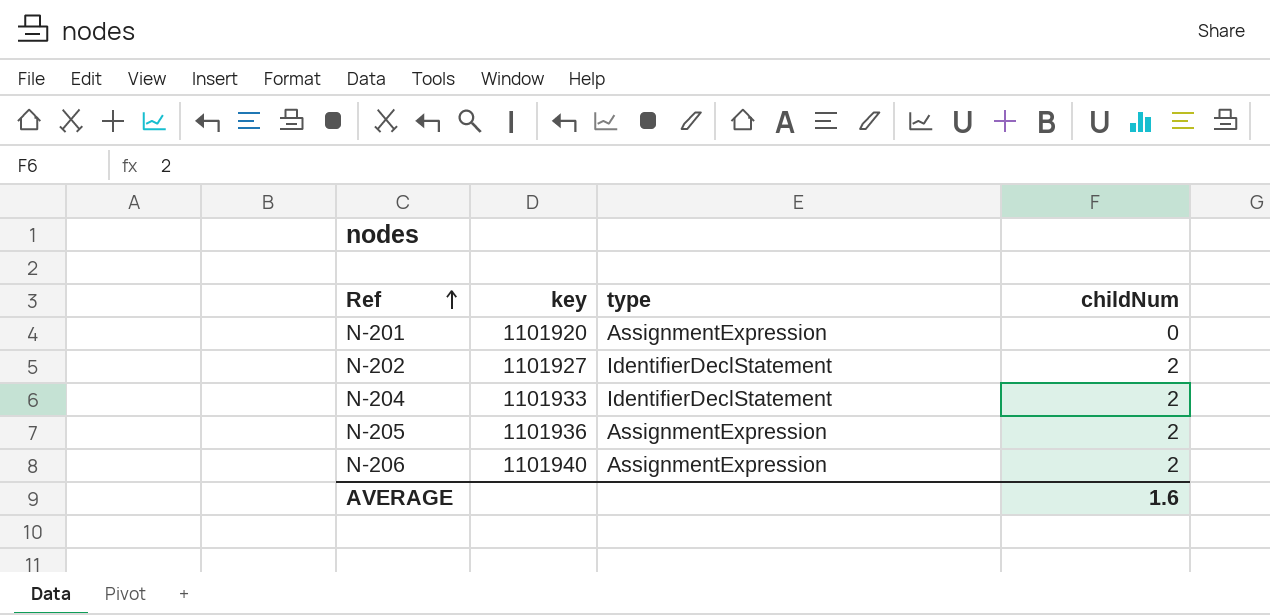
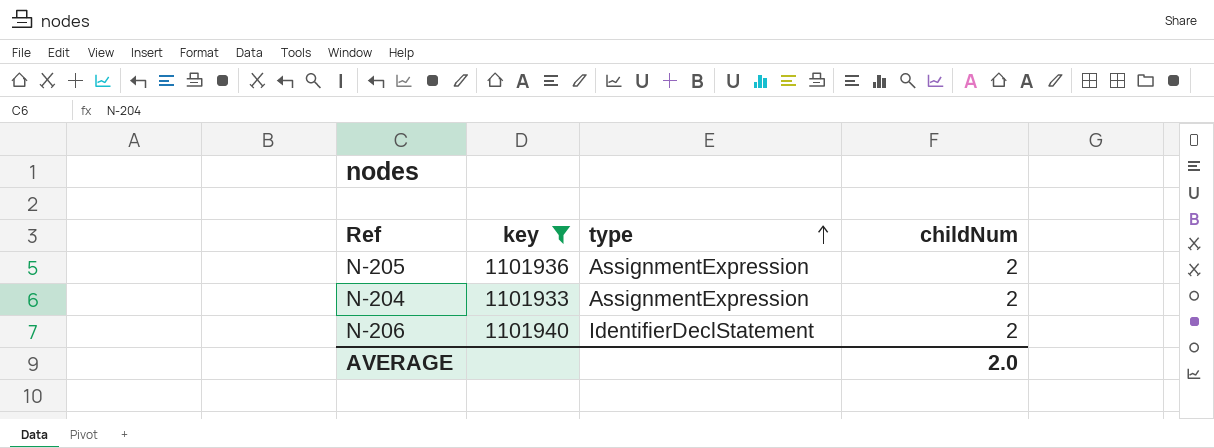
filter: none -> key >= 1101933
row order: Ref ascending -> type ascending
N-204 | type: IdentifierDeclStatement -> AssignmentExpression
N-206 | type: AssignmentExpression -> IdentifierDeclStatement
AVERAGE | childNum: 1.6 -> 2.0

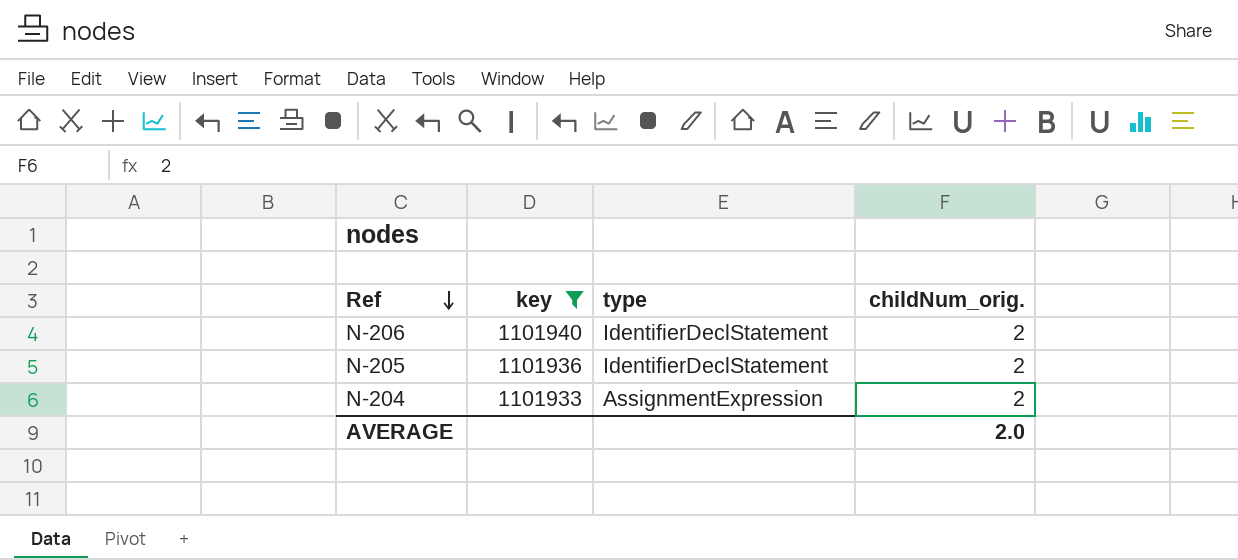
row order: type ascending -> Ref descending
column name: childNum -> childNum_orig.
N-205 | type: AssignmentExpression -> IdentifierDeclStatement

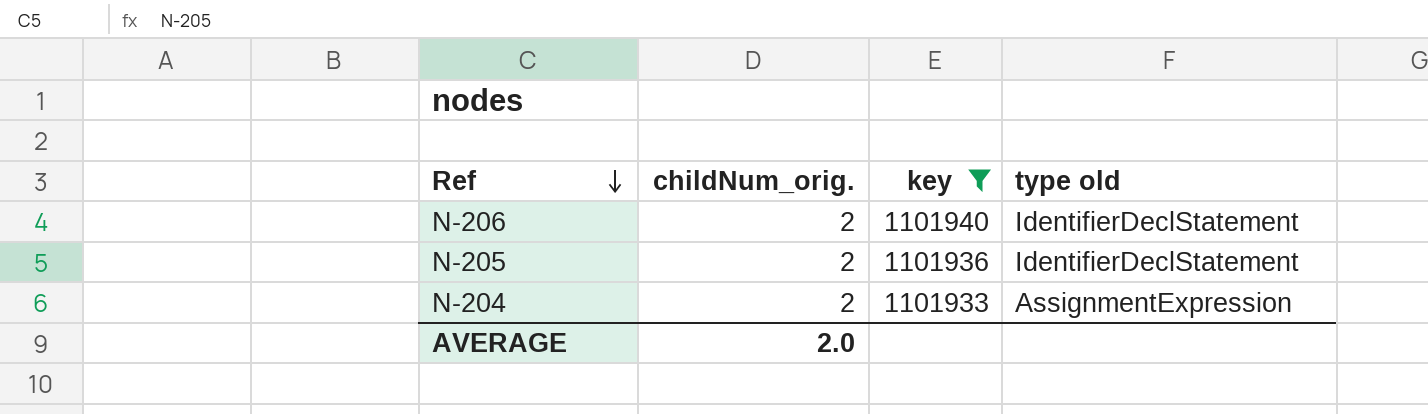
column childNum_orig. | position: 4 -> 2
column name: type -> type old

